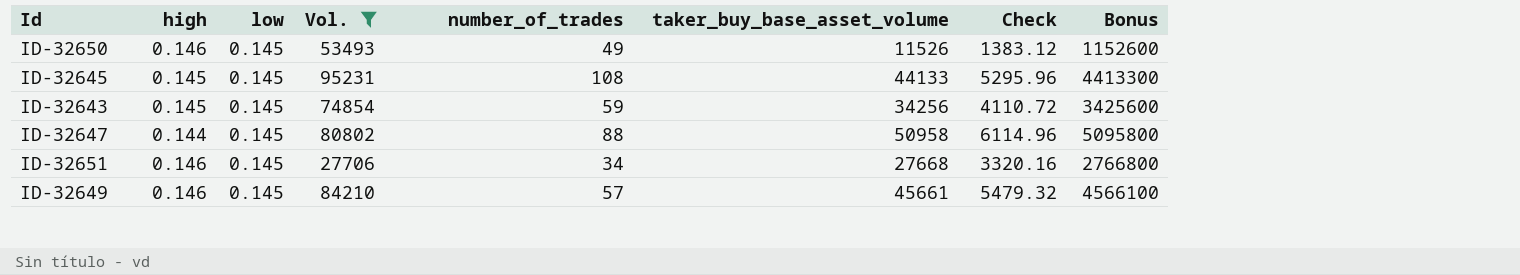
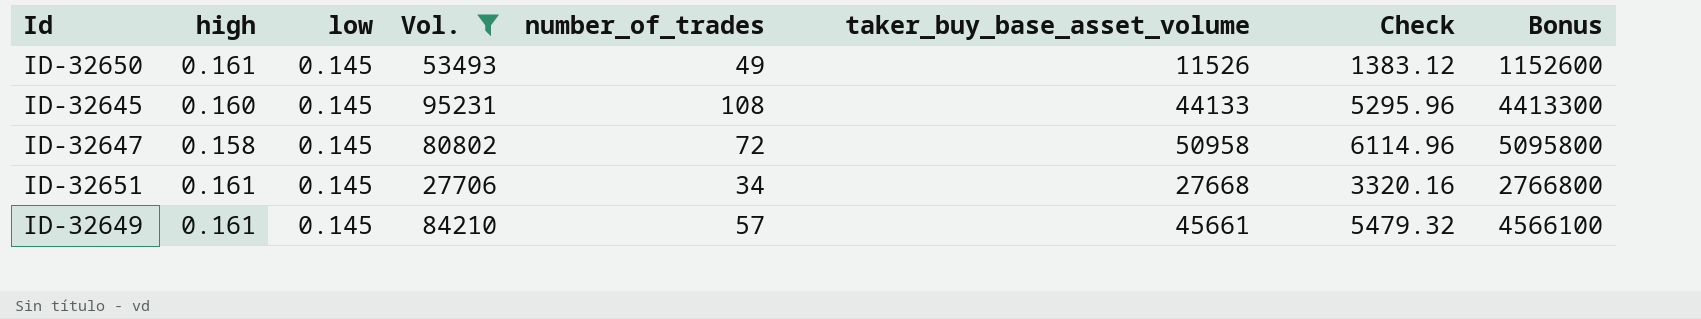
row ID-32643: 0.145 | 0.145 | 74854 | 59 | 34256 | 4110.72 | 3425600 -> none
ID-32650 | high: 0.146 -> 0.161
ID-32645 | high: 0.145 -> 0.160
ID-32647 | high: 0.144 -> 0.158
ID-32647 | number_of_trades: 88 -> 72
ID-32651 | high: 0.146 -> 0.161
ID-32649 | high: 0.146 -> 0.161

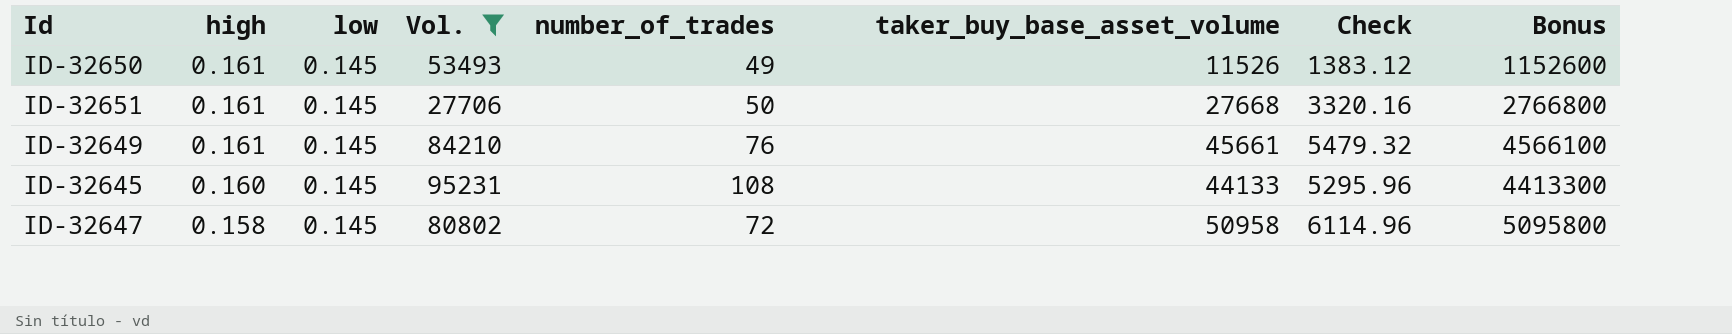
row order: none -> high descending
ID-32651 | number_of_trades: 34 -> 50
ID-32649 | number_of_trades: 57 -> 76

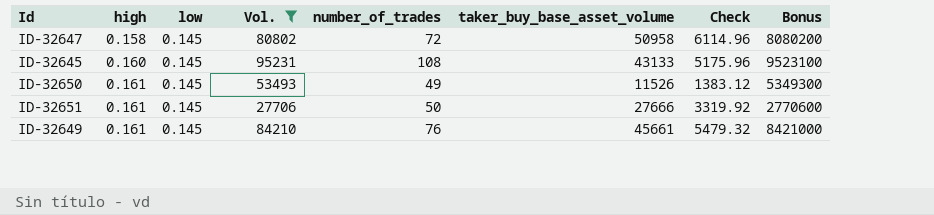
row order: high descending -> high ascending
column Bonus | formula: [taker_buy_base_asset_volume] * 100 -> [Vol.] * 100
ID-32645 | taker_buy_base_asset_volume: 44133 -> 43133
ID-32645 | Check: 5295.96 -> 5175.96
ID-32651 | taker_buy_base_asset_volume: 27668 -> 27666
ID-32651 | Check: 3320.16 -> 3319.92

